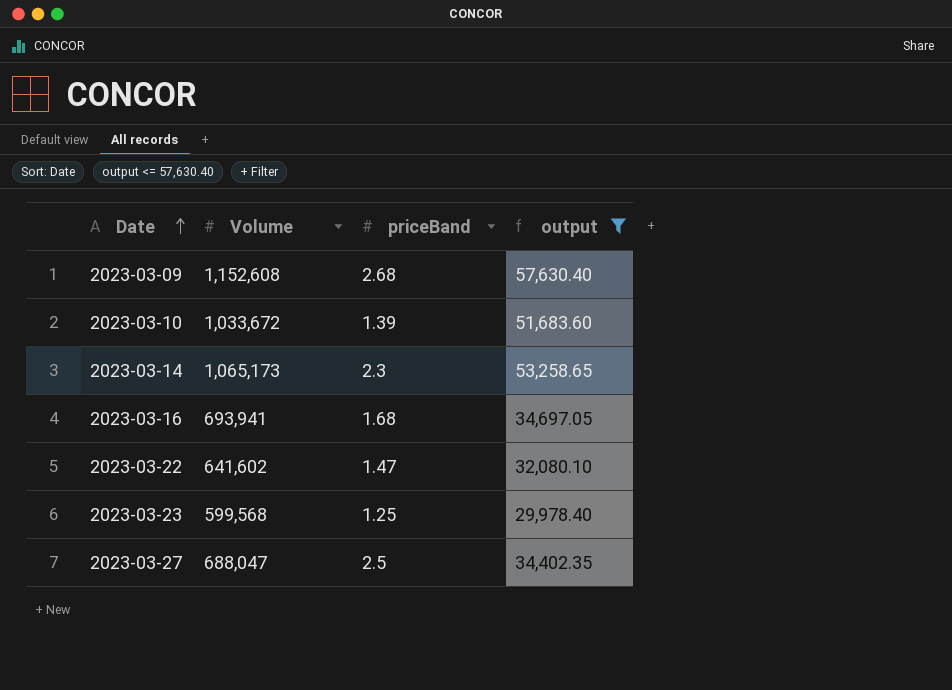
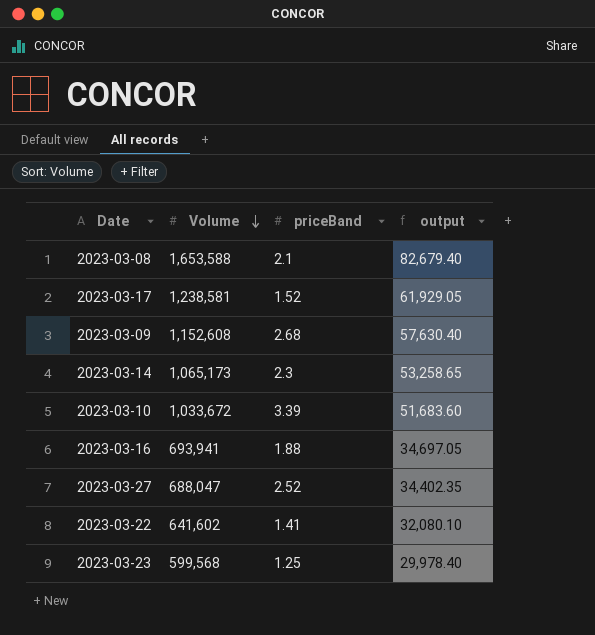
filter: output <= 57,630.40 -> none
row order: Date ascending -> Volume descending
2023-03-10 | priceBand: 1.39 -> 3.39
2023-03-16 | priceBand: 1.68 -> 1.88
2023-03-27 | priceBand: 2.5 -> 2.52
2023-03-22 | priceBand: 1.47 -> 1.41

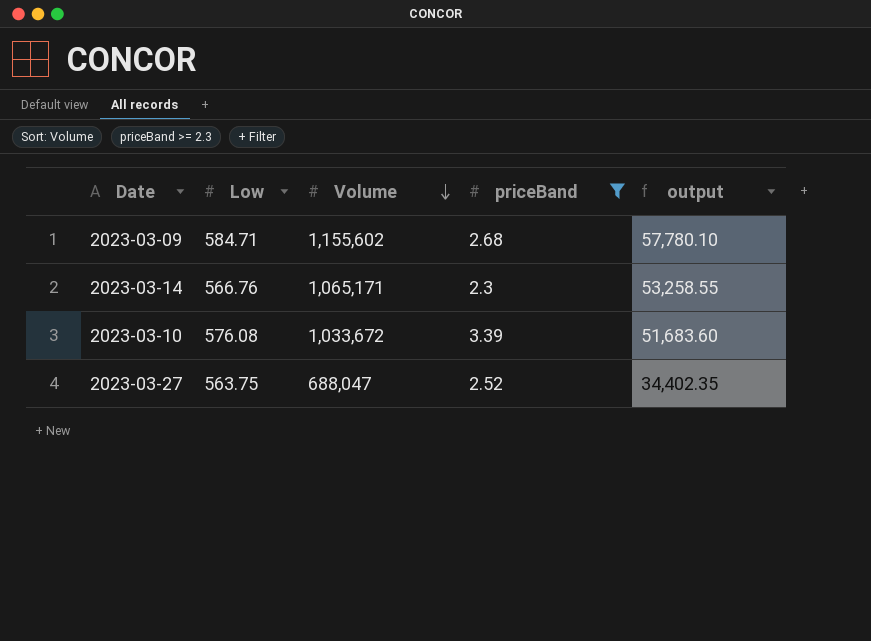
filter: none -> priceBand >= 2.3
column Low | position: none -> 2
2023-03-09 | Volume: 1,152,608 -> 1,155,602
2023-03-09 | output: 57,630.40 -> 57,780.10
2023-03-14 | Volume: 1,065,173 -> 1,065,171
2023-03-14 | output: 53,258.65 -> 53,258.55

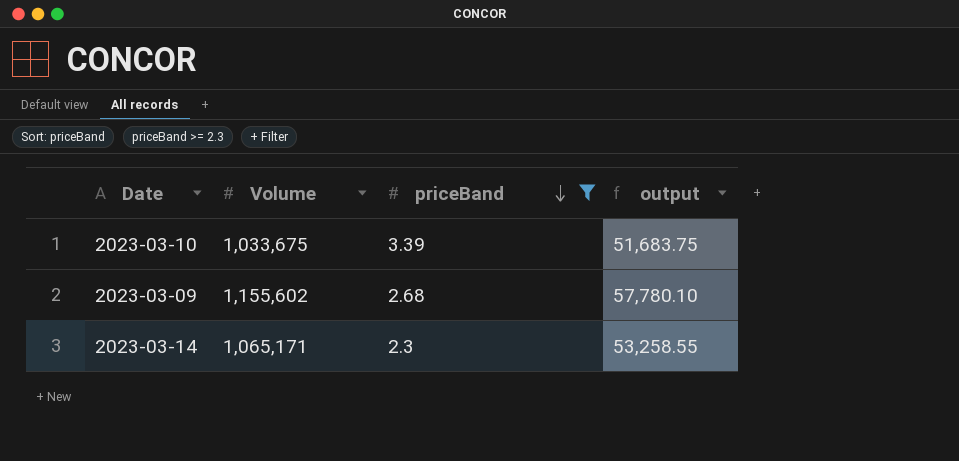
row order: Volume descending -> priceBand descending
column Low | position: 2 -> none
row 2023-03-27: 563.75 | 688,047 | 2.52 | 34,402.35 -> none
2023-03-10 | Volume: 1,033,672 -> 1,033,675
2023-03-10 | output: 51,683.60 -> 51,683.75

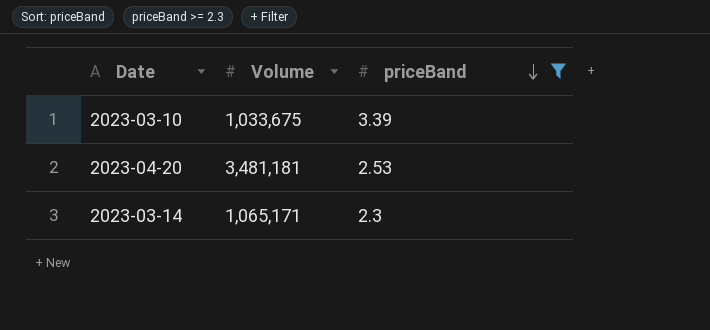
column output | formula: [Volume] * 0.05 -> none
row 2023-03-09: 1,155,602 | 2.68 | 57,780.10 -> none
row 2023-04-20: none -> 3,481,181 | 2.53

